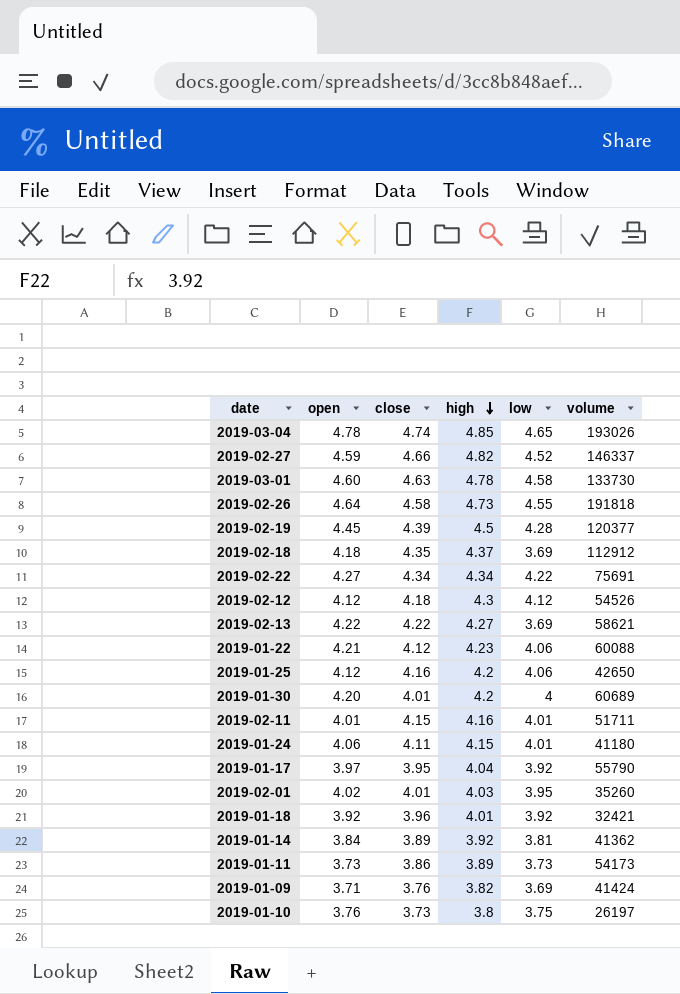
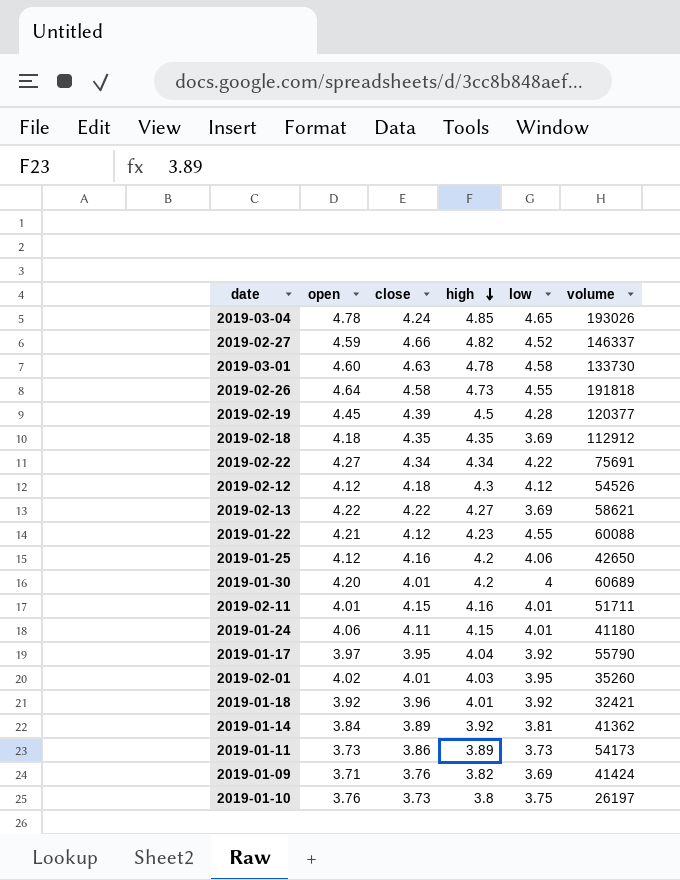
2019-03-04 | close: 4.74 -> 4.24
2019-02-18 | high: 4.37 -> 4.35
2019-01-22 | low: 4.06 -> 4.55

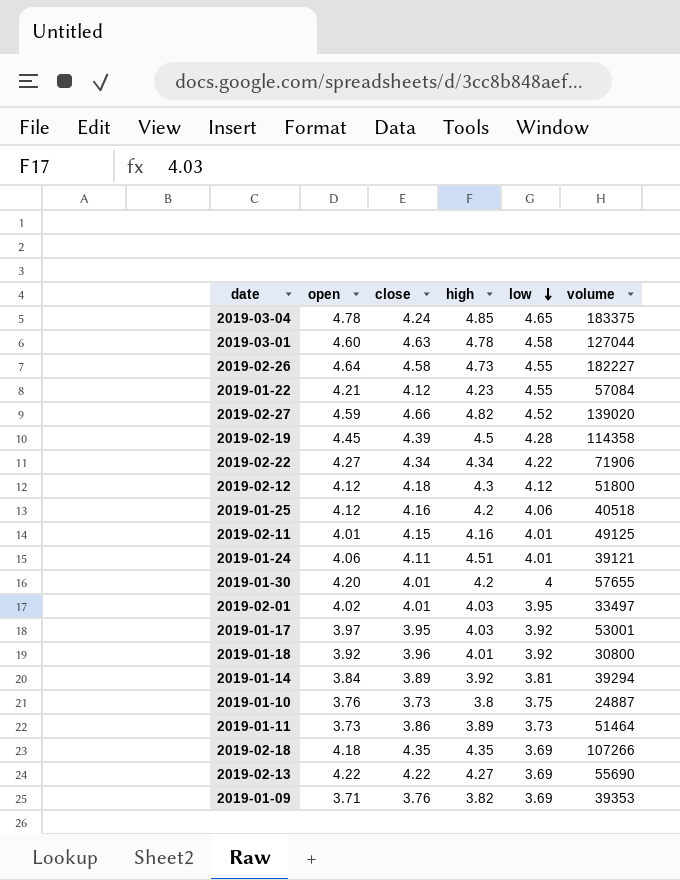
row order: high descending -> low descending
2019-03-04 | volume: 193026 -> 183375
2019-03-01 | volume: 133730 -> 127044
2019-02-26 | volume: 191818 -> 182227
2019-01-22 | volume: 60088 -> 57084
2019-02-27 | volume: 146337 -> 139020
2019-02-19 | volume: 120377 -> 114358
2019-02-22 | volume: 75691 -> 71906
2019-02-12 | volume: 54526 -> 51800
2019-01-25 | volume: 42650 -> 40518
2019-02-11 | volume: 51711 -> 49125
2019-01-24 | high: 4.15 -> 4.51
2019-01-24 | volume: 41180 -> 39121
2019-01-30 | volume: 60689 -> 57655
2019-02-01 | volume: 35260 -> 33497
2019-01-17 | high: 4.04 -> 4.03
2019-01-17 | volume: 55790 -> 53001
2019-01-18 | volume: 32421 -> 30800
2019-01-14 | volume: 41362 -> 39294
2019-01-10 | volume: 26197 -> 24887
2019-01-11 | volume: 54173 -> 51464
2019-02-18 | volume: 112912 -> 107266
2019-02-13 | volume: 58621 -> 55690
2019-01-09 | volume: 41424 -> 39353

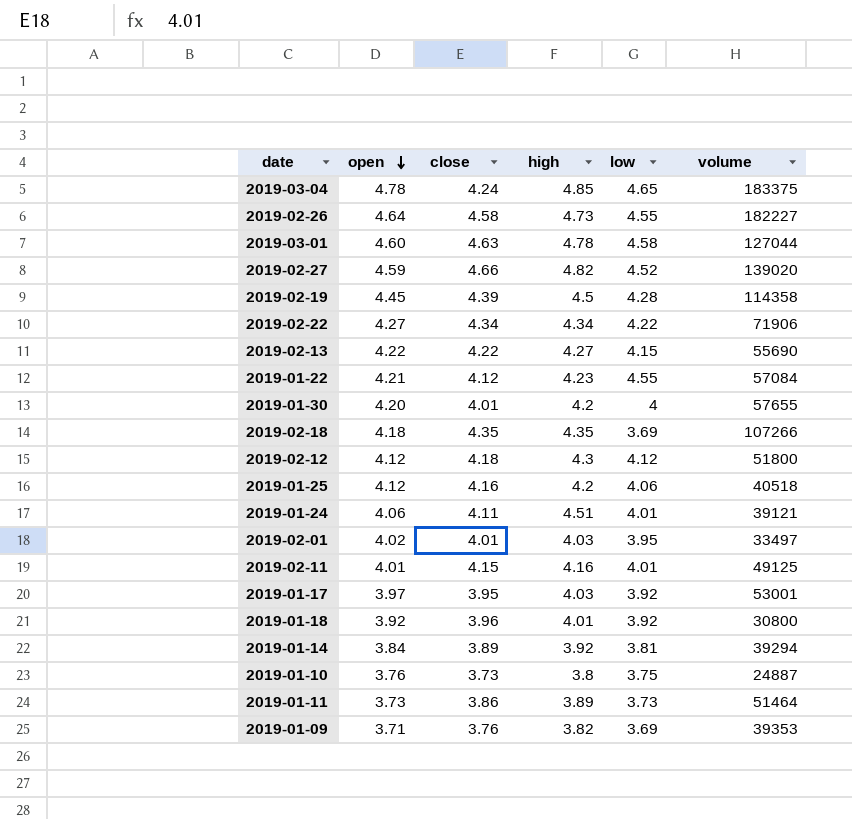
row order: low descending -> open descending
2019-02-13 | low: 3.69 -> 4.15

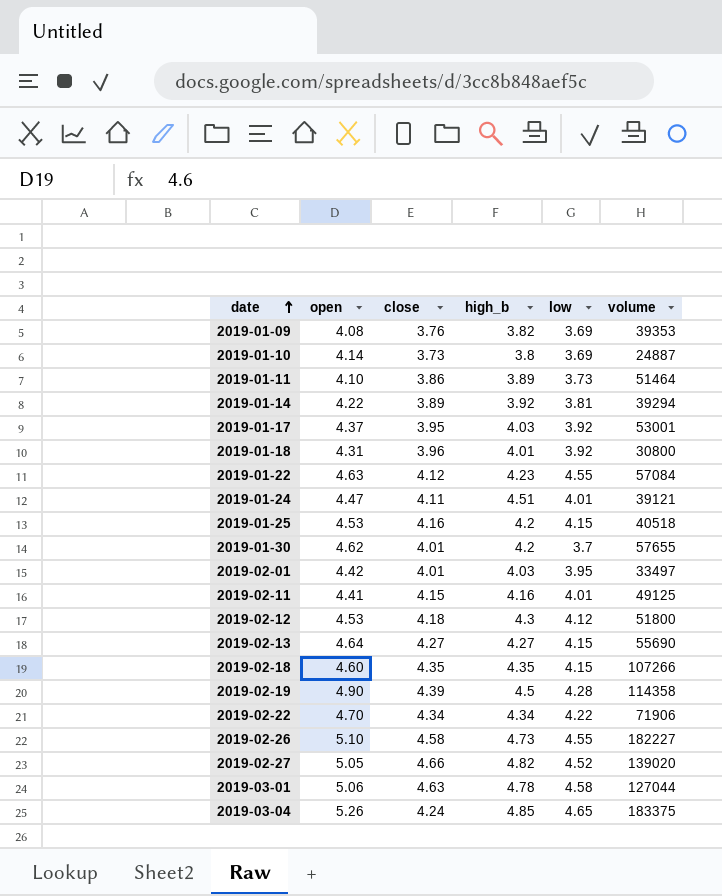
row order: open descending -> date ascending
column name: high -> high_b
2019-01-09 | open: 3.71 -> 4.08
2019-01-10 | open: 3.76 -> 4.14
2019-01-10 | low: 3.75 -> 3.69
2019-01-11 | open: 3.73 -> 4.10
2019-01-14 | open: 3.84 -> 4.22
2019-01-17 | open: 3.97 -> 4.37
2019-01-18 | open: 3.92 -> 4.31
2019-01-22 | open: 4.21 -> 4.63
2019-01-24 | open: 4.06 -> 4.47
2019-01-25 | open: 4.12 -> 4.53
2019-01-25 | low: 4.06 -> 4.15
2019-01-30 | open: 4.20 -> 4.62
2019-01-30 | low: 4 -> 3.7
2019-02-01 | open: 4.02 -> 4.42
2019-02-11 | open: 4.01 -> 4.41
2019-02-12 | open: 4.12 -> 4.53
2019-02-13 | open: 4.22 -> 4.64
2019-02-13 | close: 4.22 -> 4.27
2019-02-18 | open: 4.18 -> 4.60
2019-02-18 | low: 3.69 -> 4.15
2019-02-19 | open: 4.45 -> 4.90
2019-02-22 | open: 4.27 -> 4.70
2019-02-26 | open: 4.64 -> 5.10
2019-02-27 | open: 4.59 -> 5.05
2019-03-01 | open: 4.60 -> 5.06
2019-03-04 | open: 4.78 -> 5.26

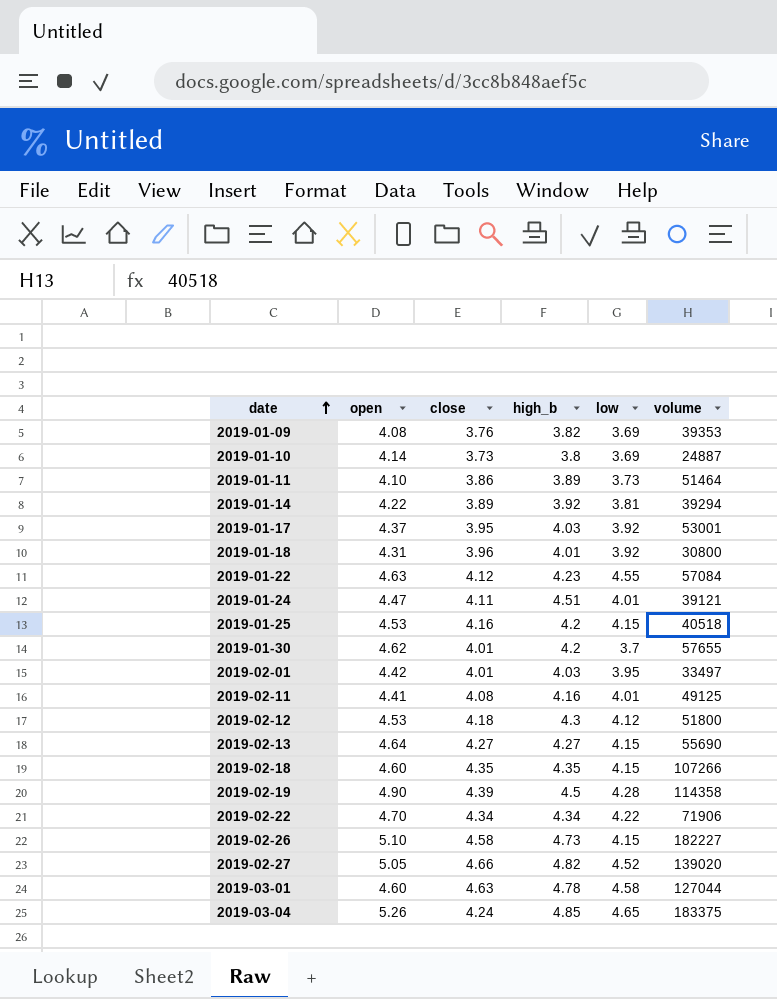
2019-02-11 | close: 4.15 -> 4.08
2019-02-26 | low: 4.55 -> 4.15
2019-03-01 | open: 5.06 -> 4.60

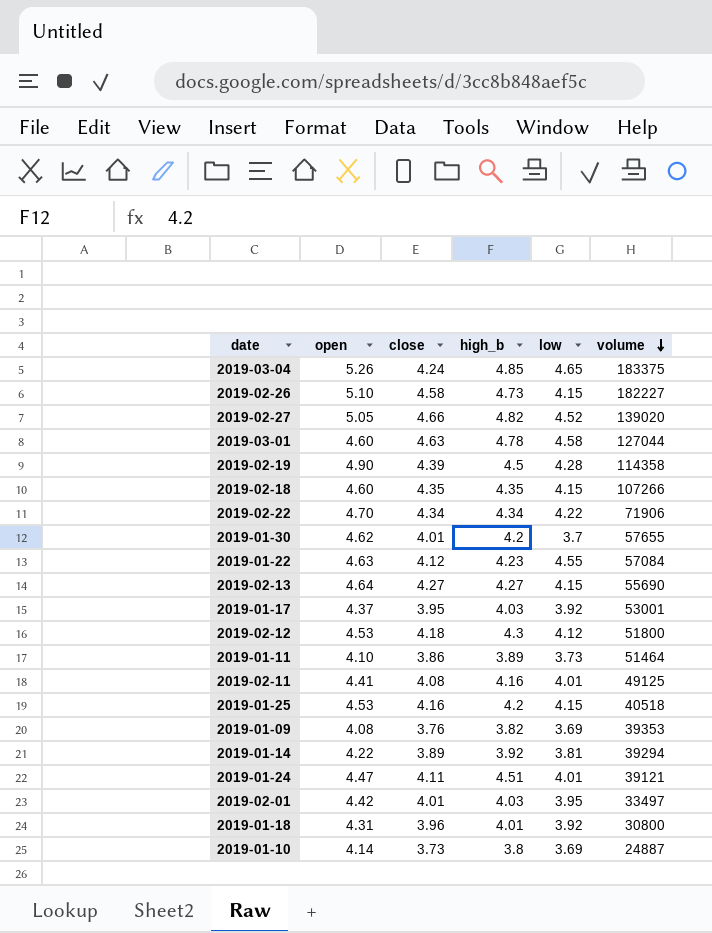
row order: date ascending -> volume descending

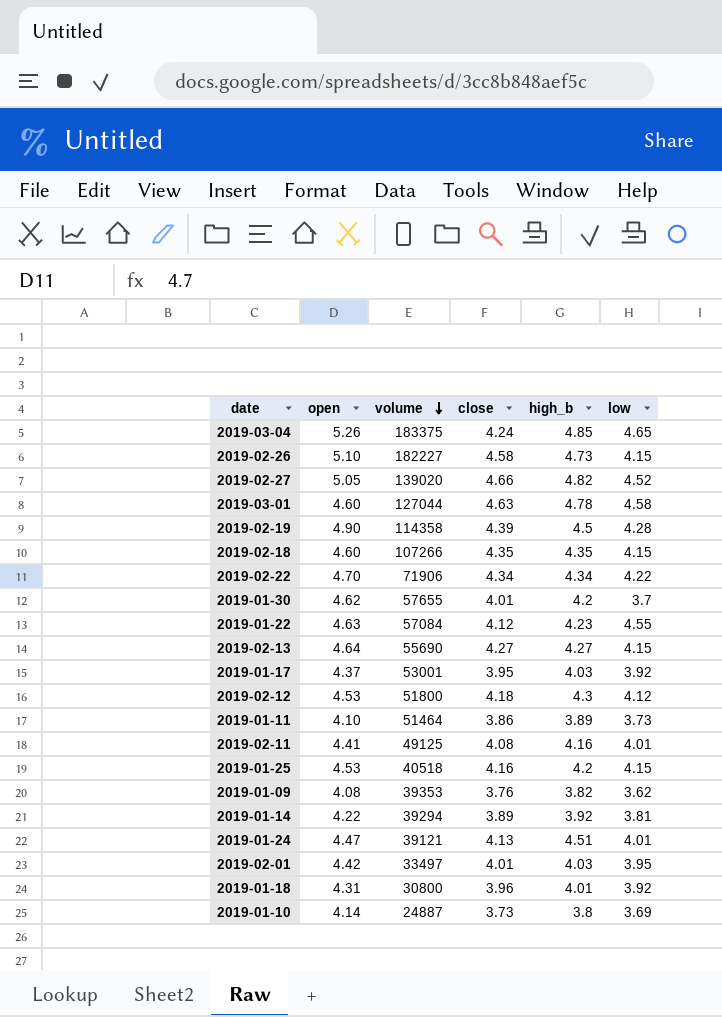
column volume | position: 6 -> 3
2019-01-09 | low: 3.69 -> 3.62
2019-01-24 | close: 4.11 -> 4.13

